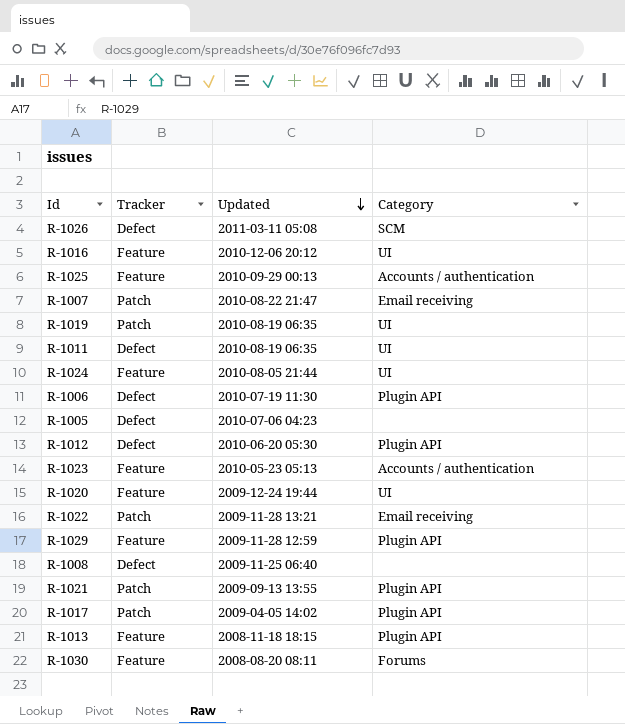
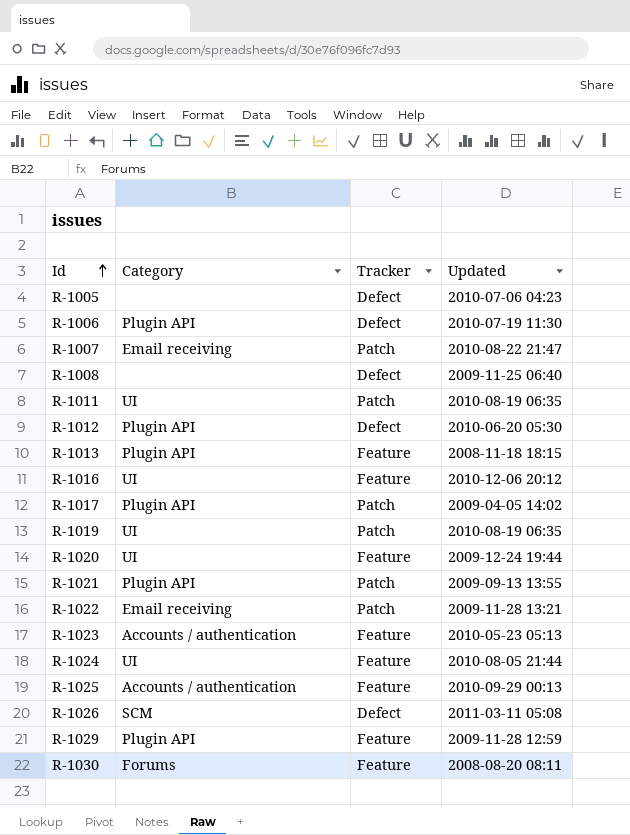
row order: Updated descending -> Id ascending
column Category | position: 4 -> 2
R-1011 | Tracker: Defect -> Patch

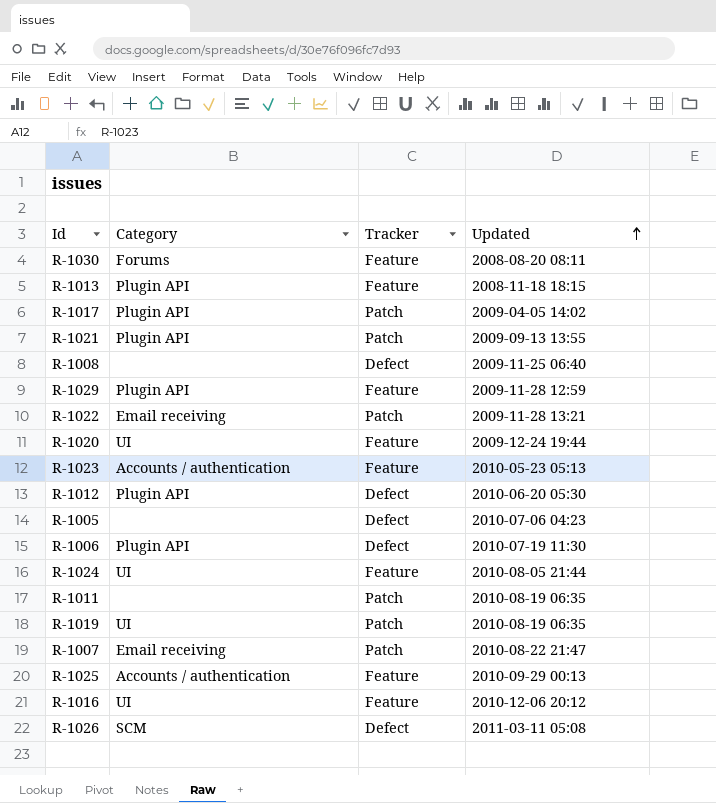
row order: Id ascending -> Updated ascending
R-1011 | Category: UI -> none

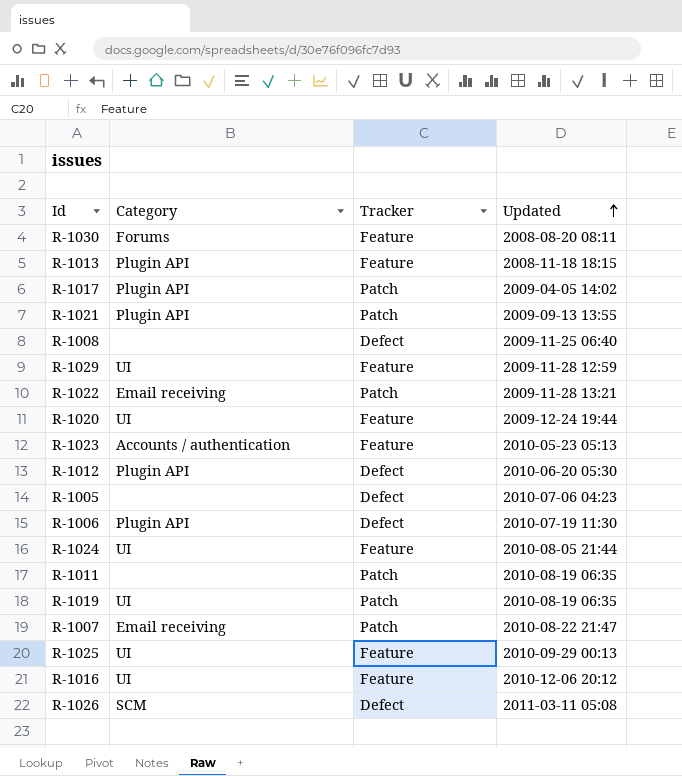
R-1029 | Category: Plugin API -> UI
R-1025 | Category: Accounts / authentication -> UI

